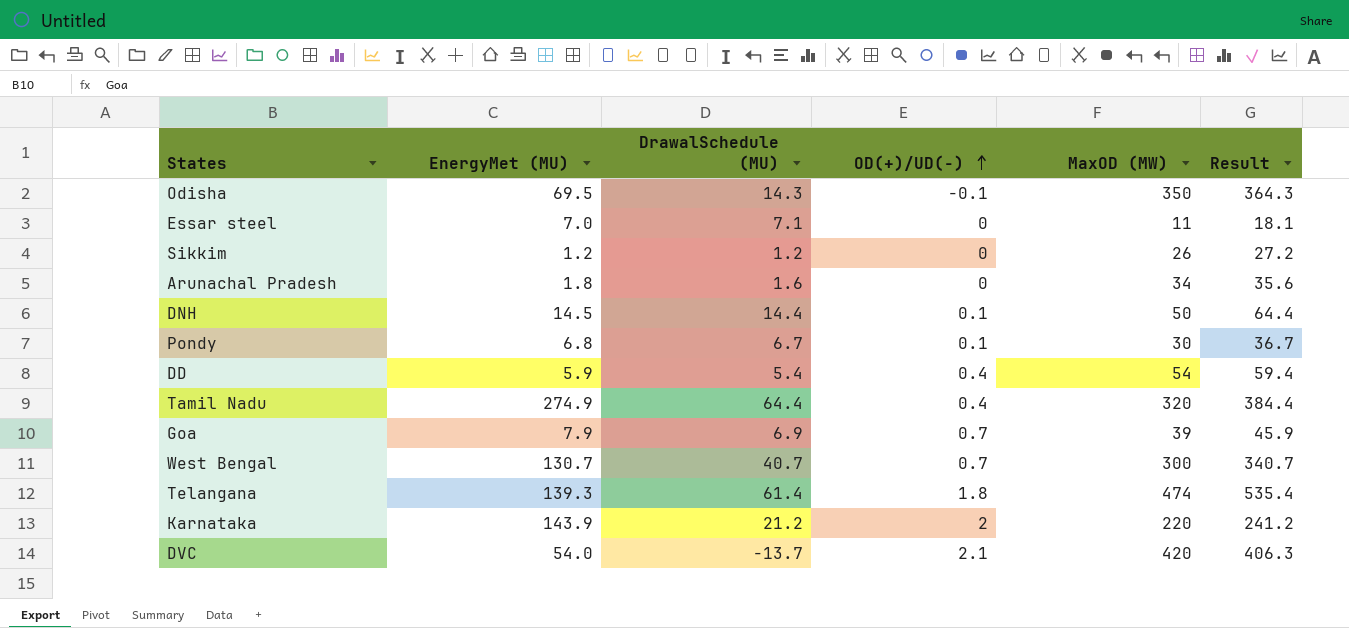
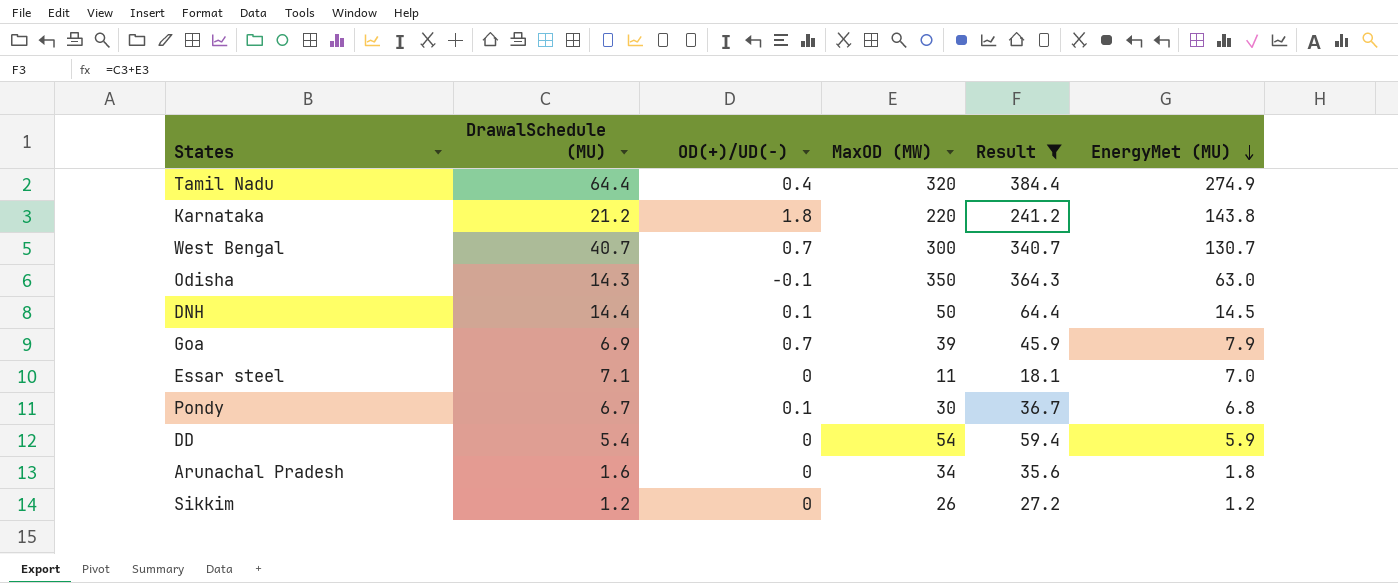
filter: none -> Result <= 384.4
row order: OD(+)/UD(-) ascending -> EnergyMet (MU) descending
column EnergyMet (MU) | position: 2 -> 6
Karnataka | OD(+)/UD(-): 2 -> 1.8
Karnataka | EnergyMet (MU): 143.9 -> 143.8
Odisha | EnergyMet (MU): 69.5 -> 63.0
DD | OD(+)/UD(-): 0.4 -> 0

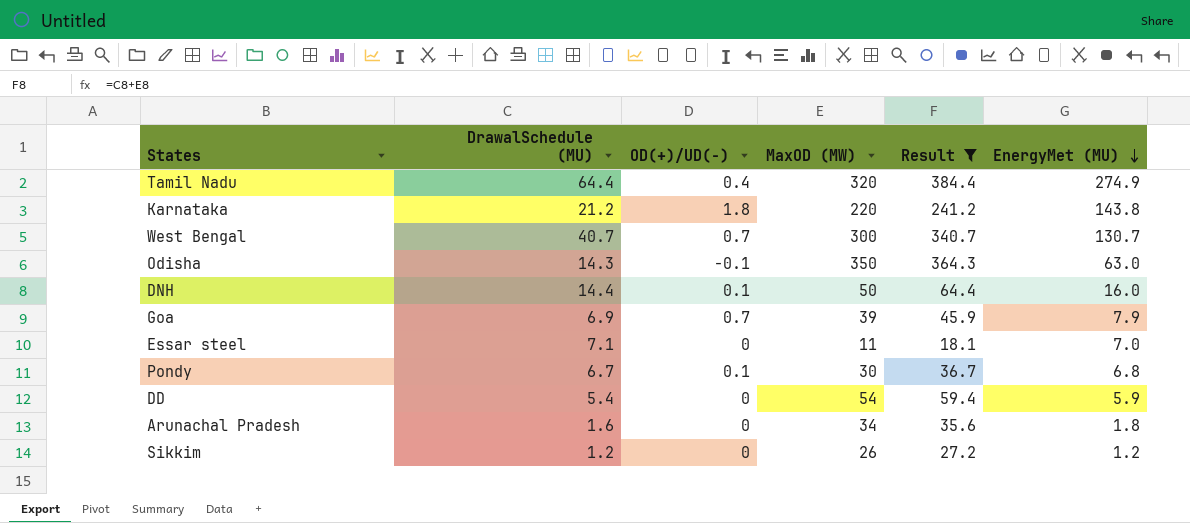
DNH | EnergyMet (MU): 14.5 -> 16.0

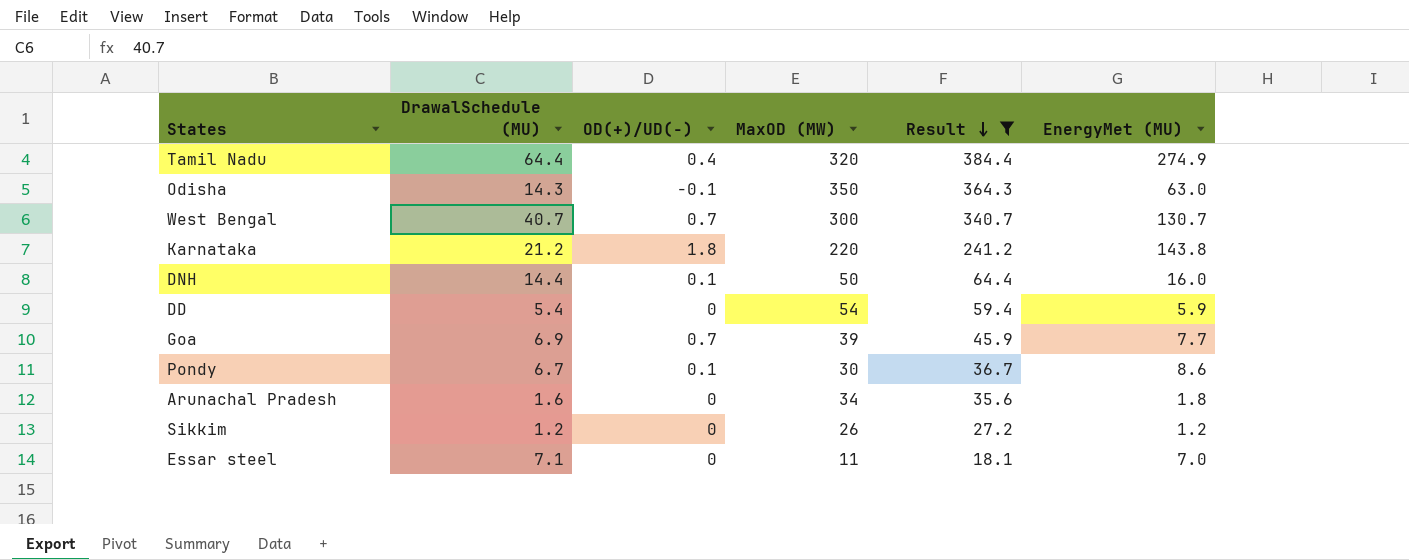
row order: EnergyMet (MU) descending -> Result descending
Goa | EnergyMet (MU): 7.9 -> 7.7
Pondy | EnergyMet (MU): 6.8 -> 8.6

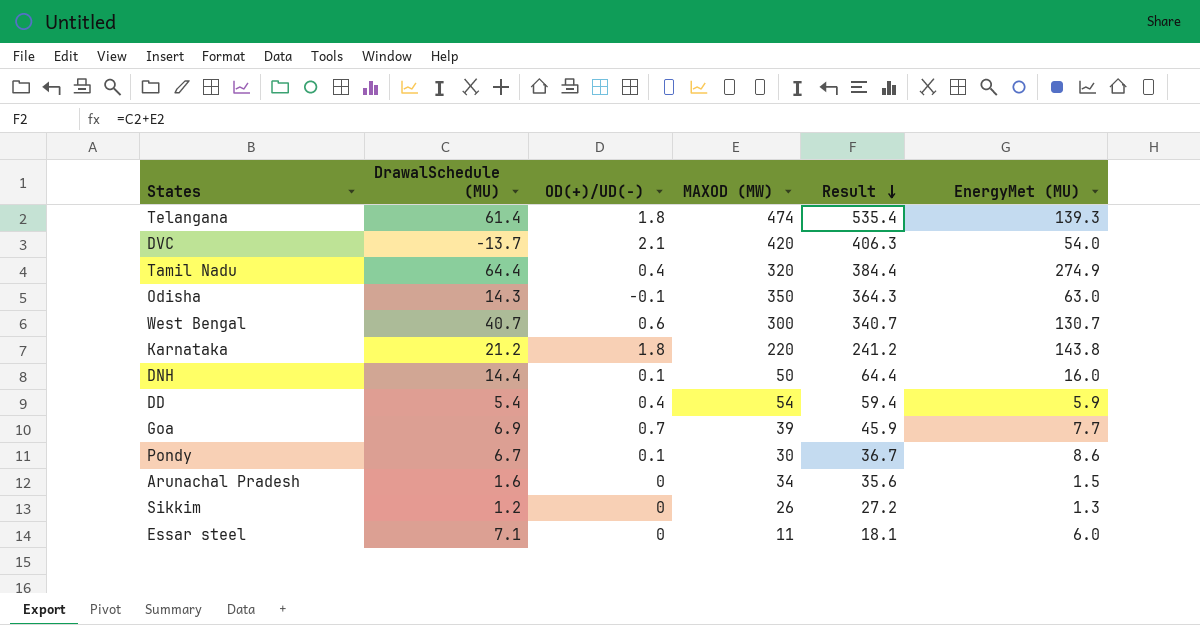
filter: Result <= 384.4 -> none
column name: MaxOD (MW) -> MAXOD (MW)
West Bengal | OD(+)/UD(-): 0.7 -> 0.6
DD | OD(+)/UD(-): 0 -> 0.4
Arunachal Pradesh | EnergyMet (MU): 1.8 -> 1.5
Sikkim | EnergyMet (MU): 1.2 -> 1.3
Essar steel | EnergyMet (MU): 7.0 -> 6.0

